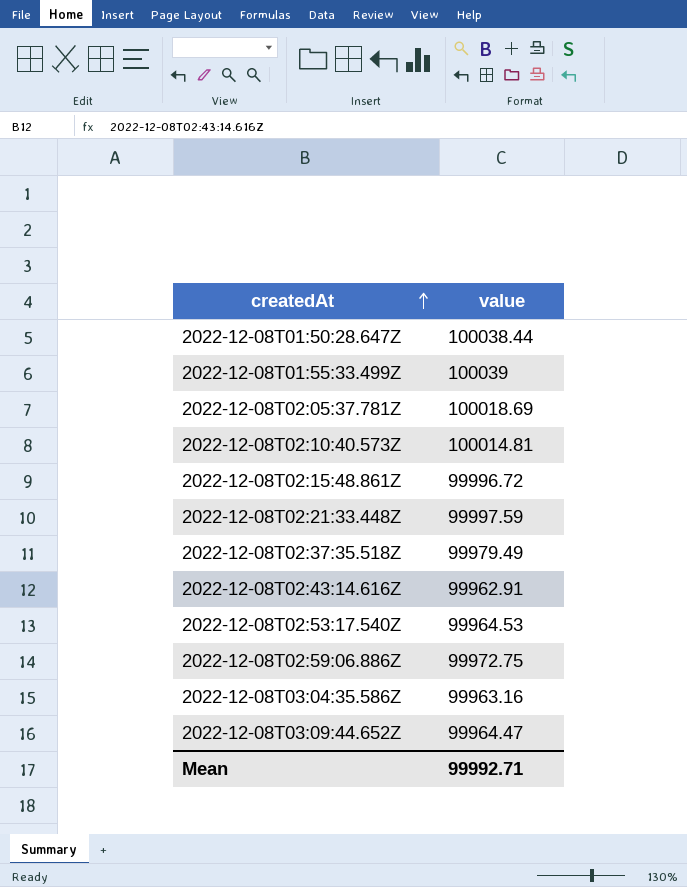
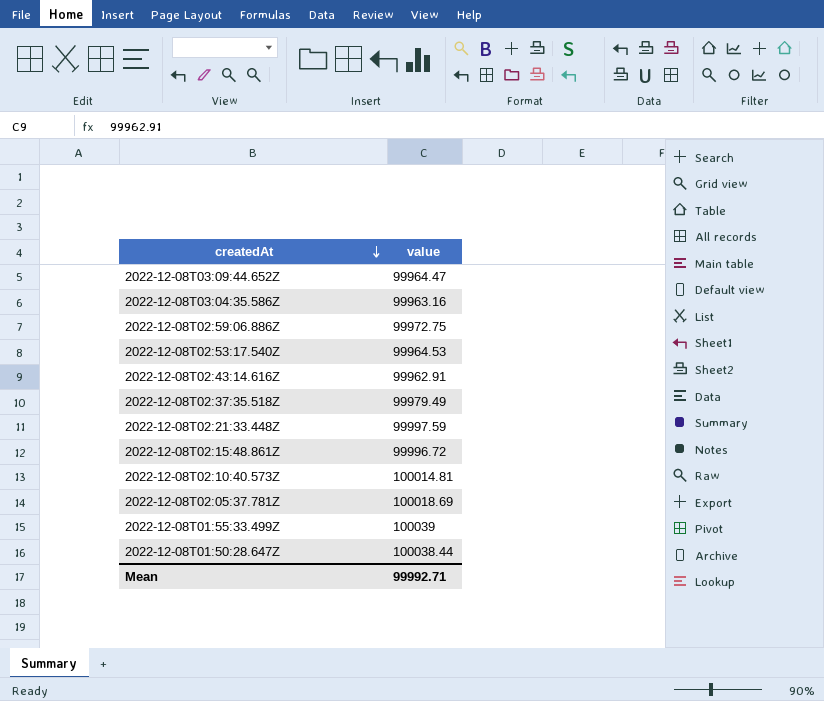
row order: createdAt ascending -> createdAt descending

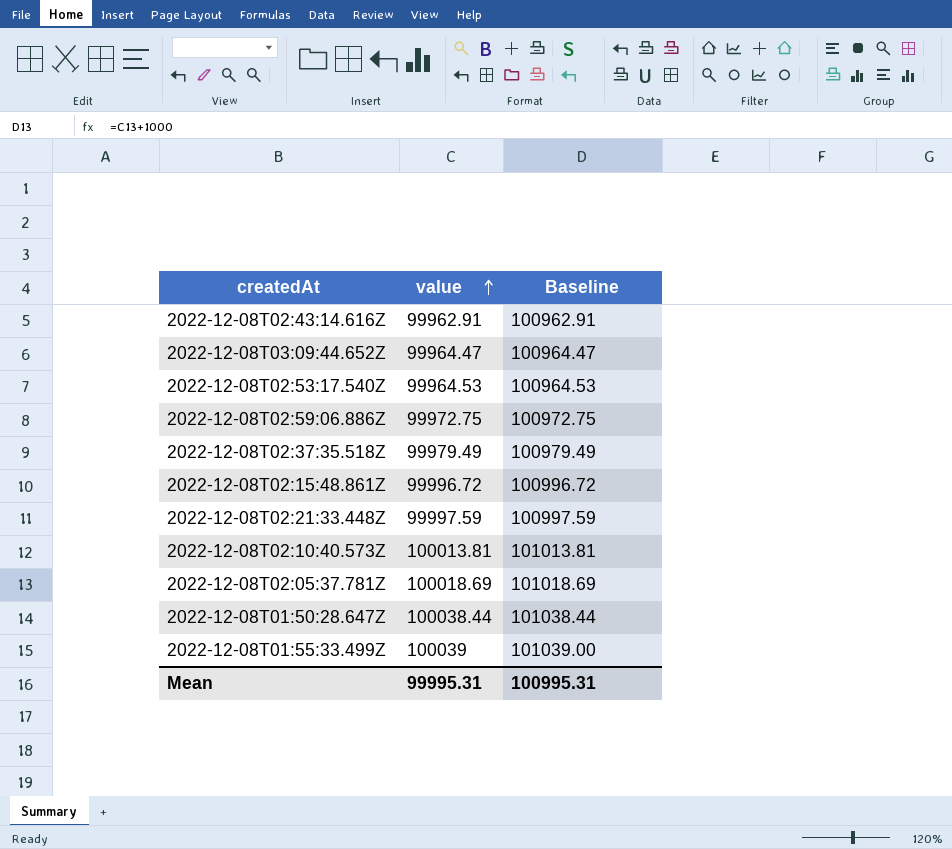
row order: createdAt descending -> value ascending
column Baseline | formula: none -> [value] + 1000
row 2022-12-08T03:04:35.586Z: 99963.16 -> none
2022-12-08T02:10:40.573Z | value: 100014.81 -> 100013.81
Mean | value: 99992.71 -> 99995.31

